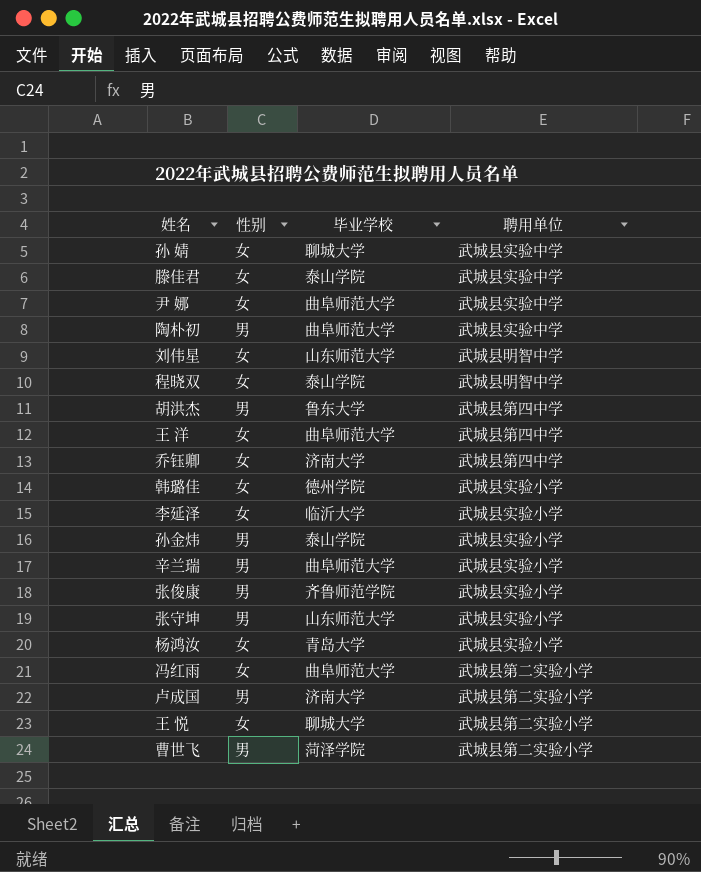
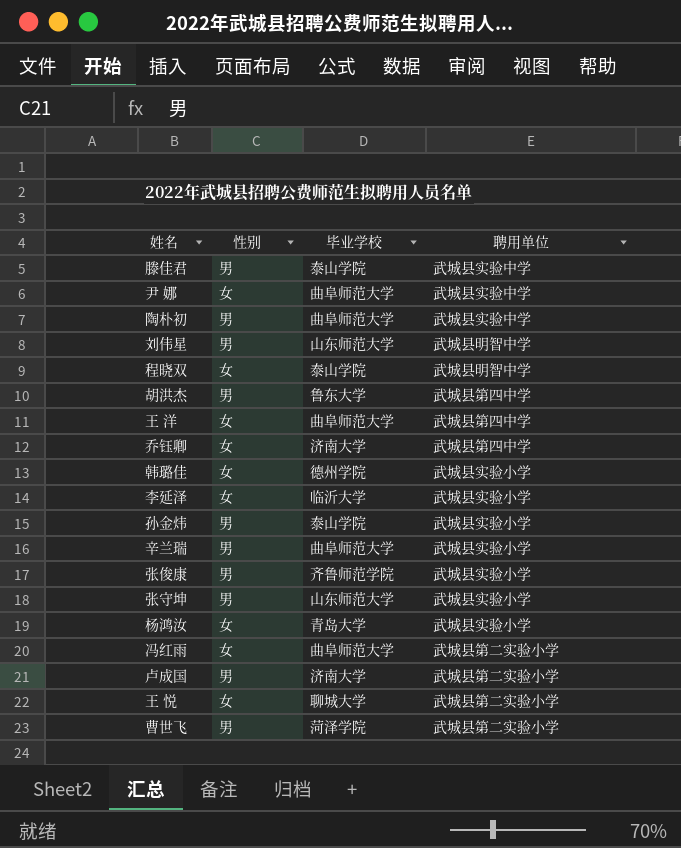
row 孙 婧: 女 | 聊城大学 | 武城县实验中学 -> none
滕佳君 | 性别: 女 -> 男
刘伟星 | 性别: 女 -> 男

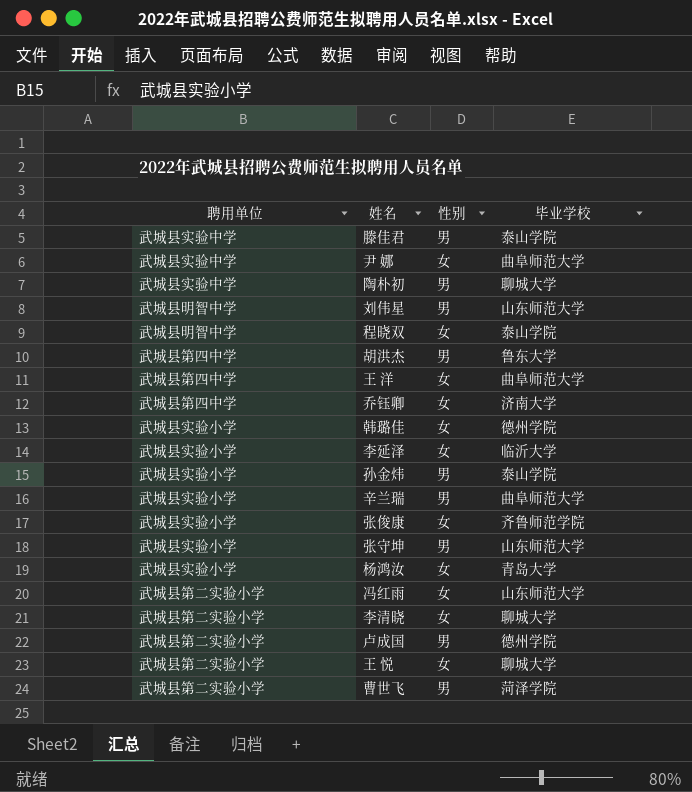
column 聘用单位 | position: 4 -> 1
陶朴初 | 毕业学校: 曲阜师范大学 -> 聊城大学
张俊康 | 性别: 男 -> 女
冯红雨 | 毕业学校: 曲阜师范大学 -> 山东师范大学
row 李清晓: none -> 武城县第二实验小学 | 女 | 聊城大学
卢成国 | 毕业学校: 济南大学 -> 德州学院

